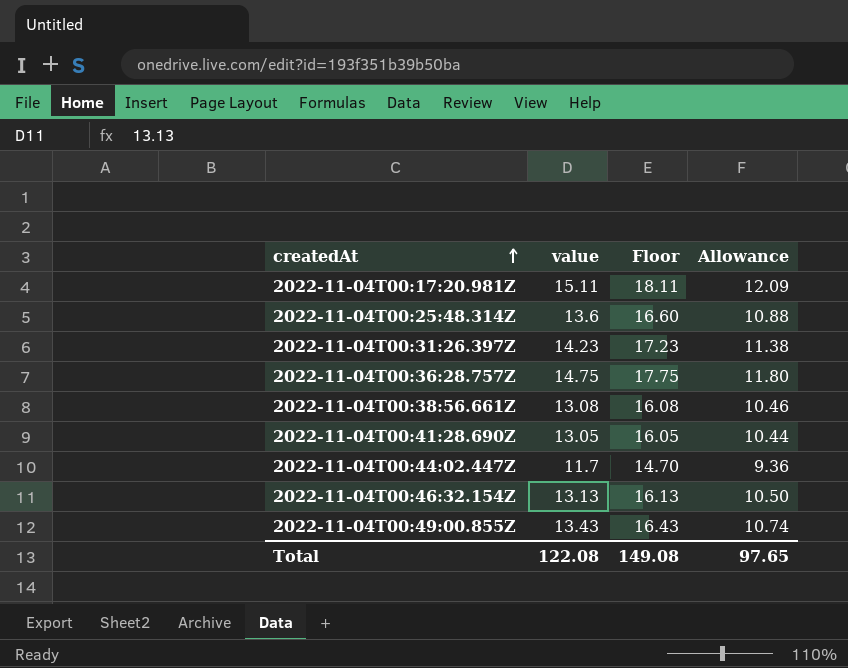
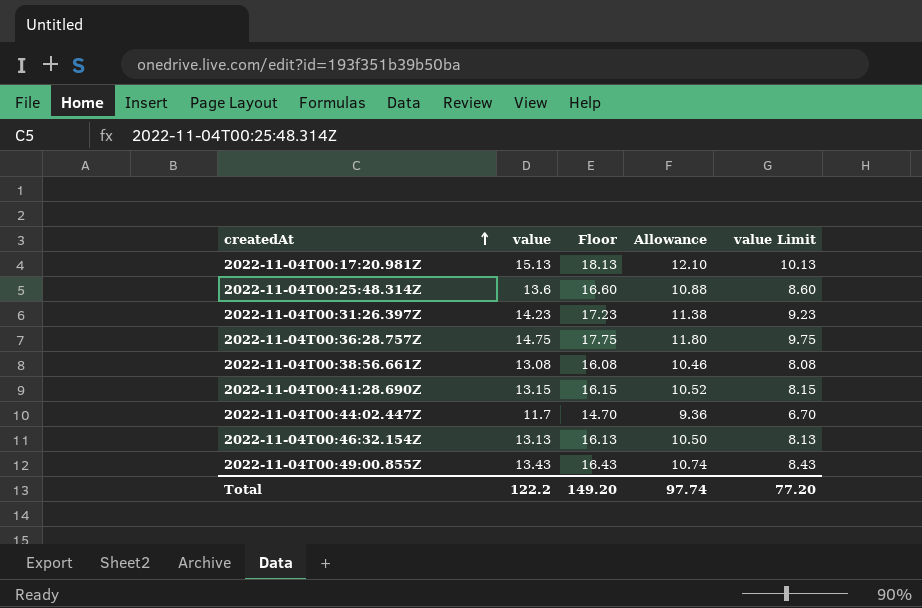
column value Limit | formula: none -> [value] - 5
2022-11-04T00:17:20.981Z | value: 15.11 -> 15.13
2022-11-04T00:17:20.981Z | Floor: 18.11 -> 18.13
2022-11-04T00:17:20.981Z | Allowance: 12.09 -> 12.10
2022-11-04T00:41:28.690Z | value: 13.05 -> 13.15
2022-11-04T00:41:28.690Z | Floor: 16.05 -> 16.15
2022-11-04T00:41:28.690Z | Allowance: 10.44 -> 10.52
Total | value: 122.08 -> 122.2
Total | Floor: 149.08 -> 149.20
Total | Allowance: 97.65 -> 97.74

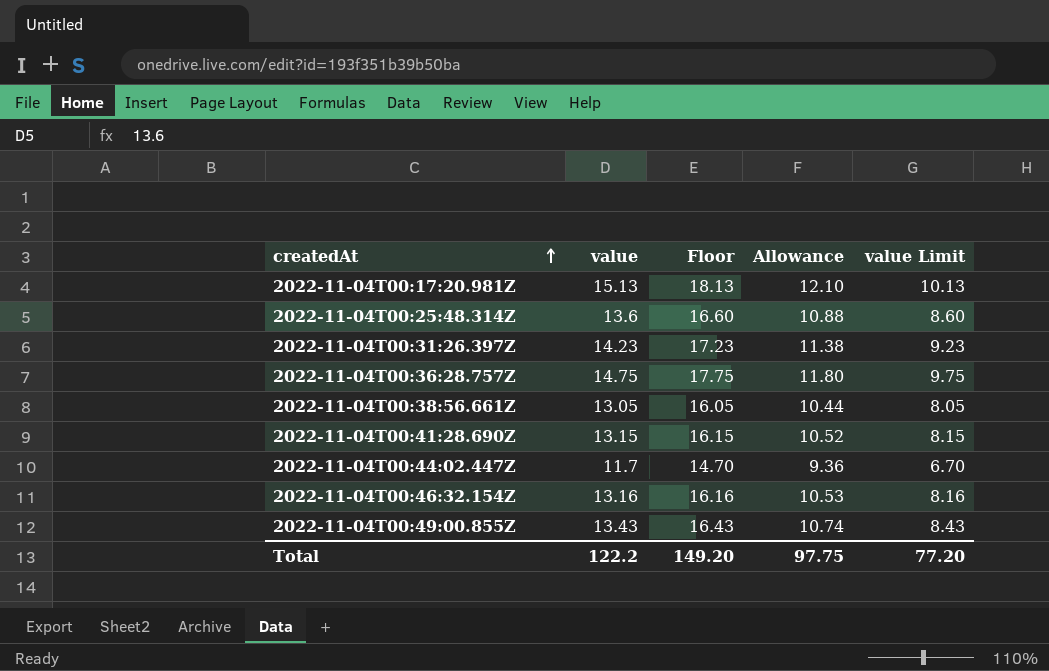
2022-11-04T00:38:56.661Z | value: 13.08 -> 13.05
2022-11-04T00:38:56.661Z | Floor: 16.08 -> 16.05
2022-11-04T00:38:56.661Z | Allowance: 10.46 -> 10.44
2022-11-04T00:38:56.661Z | value Limit: 8.08 -> 8.05
2022-11-04T00:46:32.154Z | value: 13.13 -> 13.16
2022-11-04T00:46:32.154Z | Floor: 16.13 -> 16.16
2022-11-04T00:46:32.154Z | Allowance: 10.50 -> 10.53
2022-11-04T00:46:32.154Z | value Limit: 8.13 -> 8.16
Total | Allowance: 97.74 -> 97.75

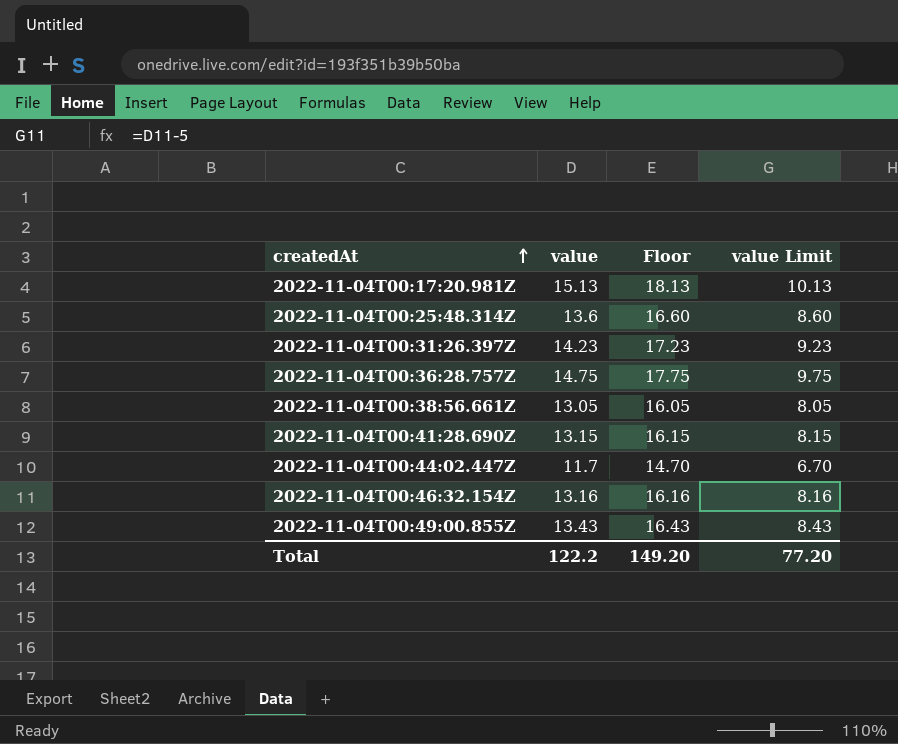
column Allowance | formula: [value] * 0.8 -> none

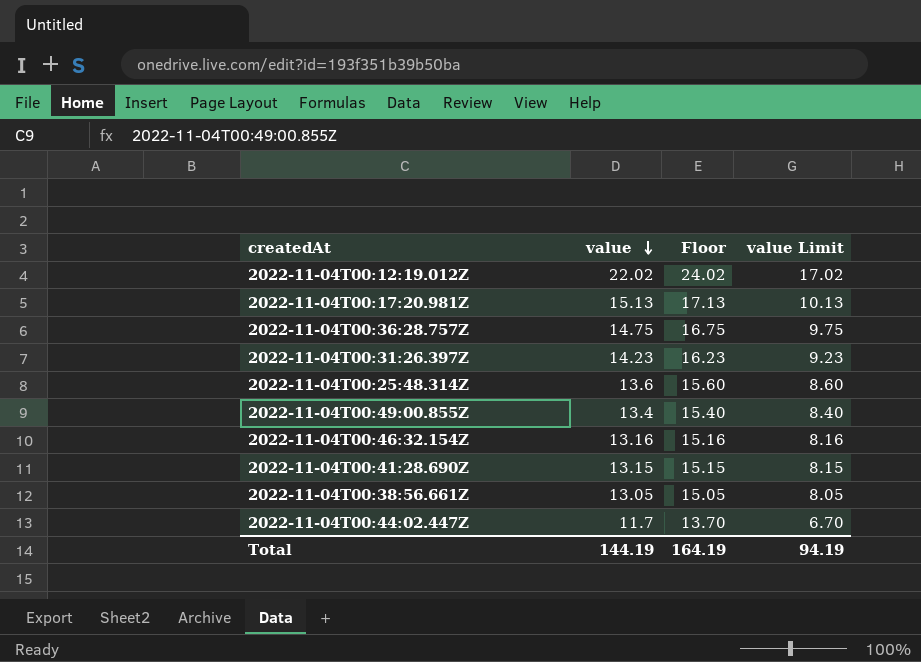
row order: createdAt ascending -> value descending
column Floor | formula: [value] + 3 -> [value] + 2
row 2022-11-04T00:12:19.012Z: none -> 22.02 | 24.02 | 17.02
2022-11-04T00:49:00.855Z | value: 13.43 -> 13.4
2022-11-04T00:49:00.855Z | value Limit: 8.43 -> 8.40
Total | value: 122.2 -> 144.19
Total | Floor: 149.20 -> 164.19
Total | value Limit: 77.20 -> 94.19

